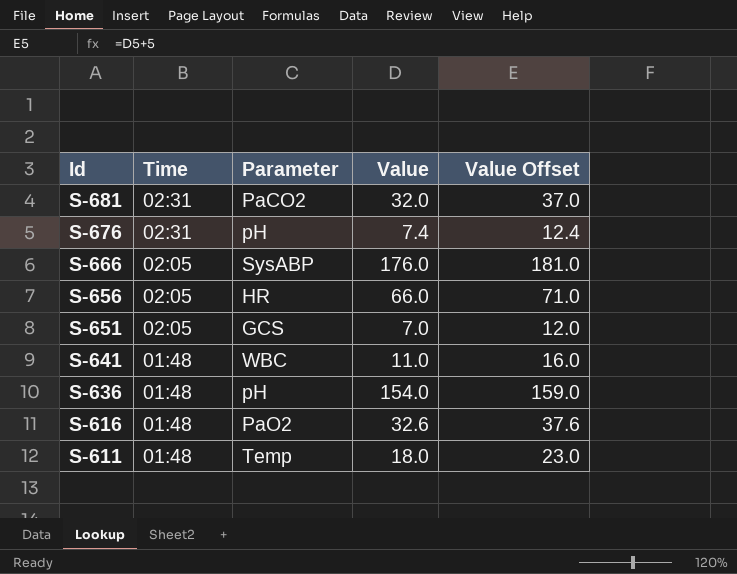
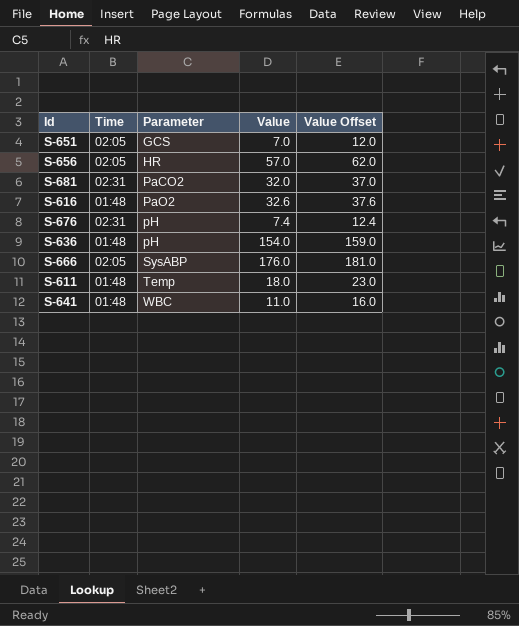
row order: Id descending -> Parameter ascending
S-656 | Value: 66.0 -> 57.0
S-656 | Value Offset: 71.0 -> 62.0

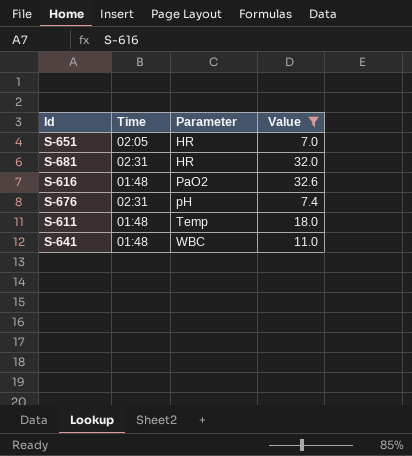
filter: none -> Value <= 32.6
column Value Offset | formula: [Value] + 5 -> none
S-651 | Parameter: GCS -> HR
S-681 | Parameter: PaCO2 -> HR

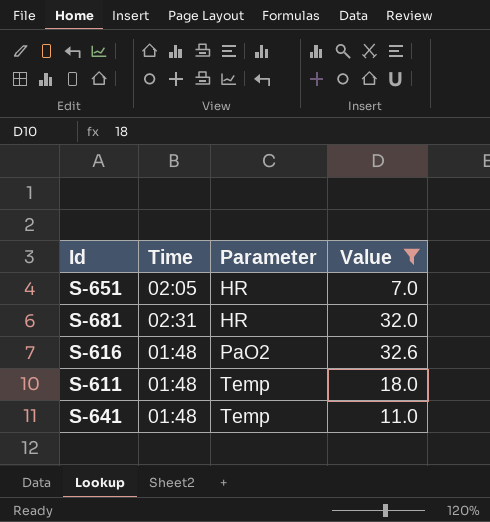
row S-676: 02:31 | pH | 7.4 -> none
S-641 | Parameter: WBC -> Temp

